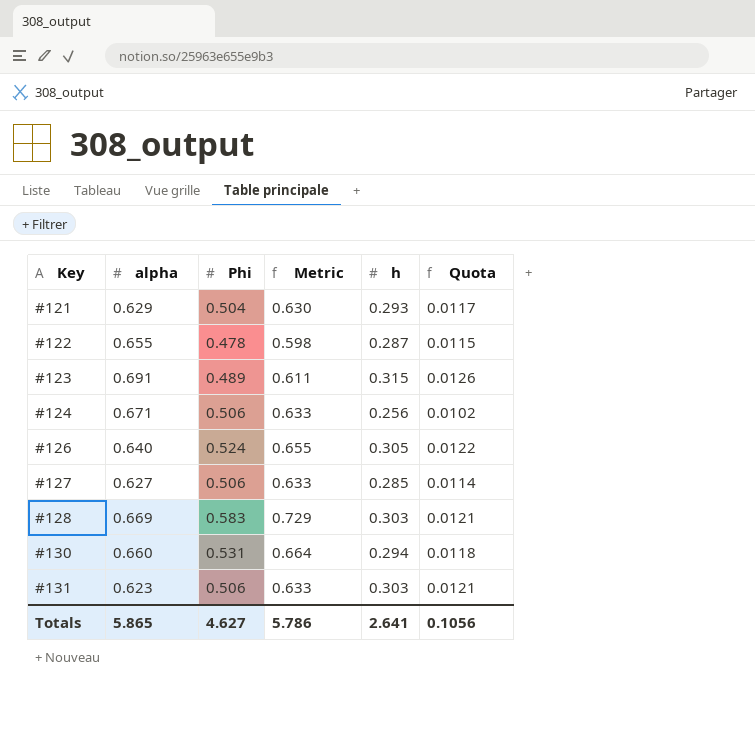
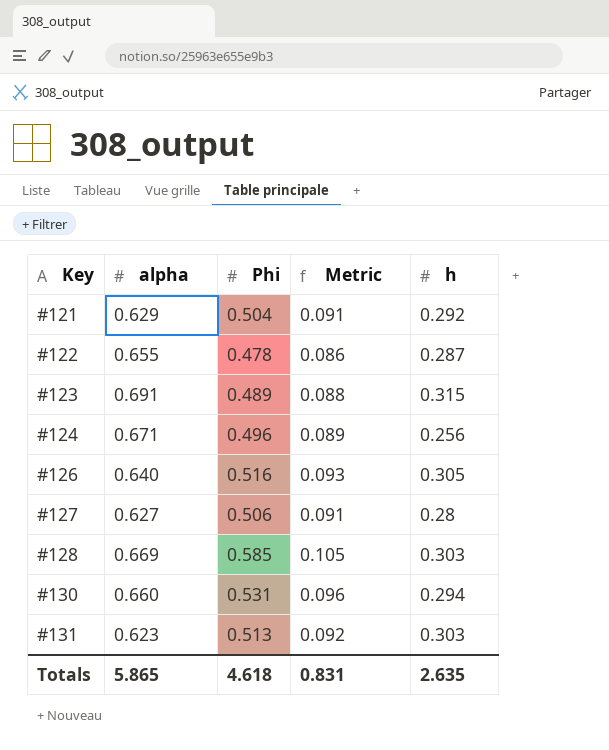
column Quota | formula: [h] * 0.04 -> none
column Metric | formula: [Phi] * 1.25 -> [Phi] * 0.18
#121 | h: 0.293 -> 0.292
#124 | Phi: 0.506 -> 0.496
#126 | Phi: 0.524 -> 0.516
#127 | h: 0.285 -> 0.28
#128 | Phi: 0.583 -> 0.585
#131 | Phi: 0.506 -> 0.513
Totals | Phi: 4.627 -> 4.618
Totals | Metric: 5.786 -> 0.831
Totals | h: 2.641 -> 2.635

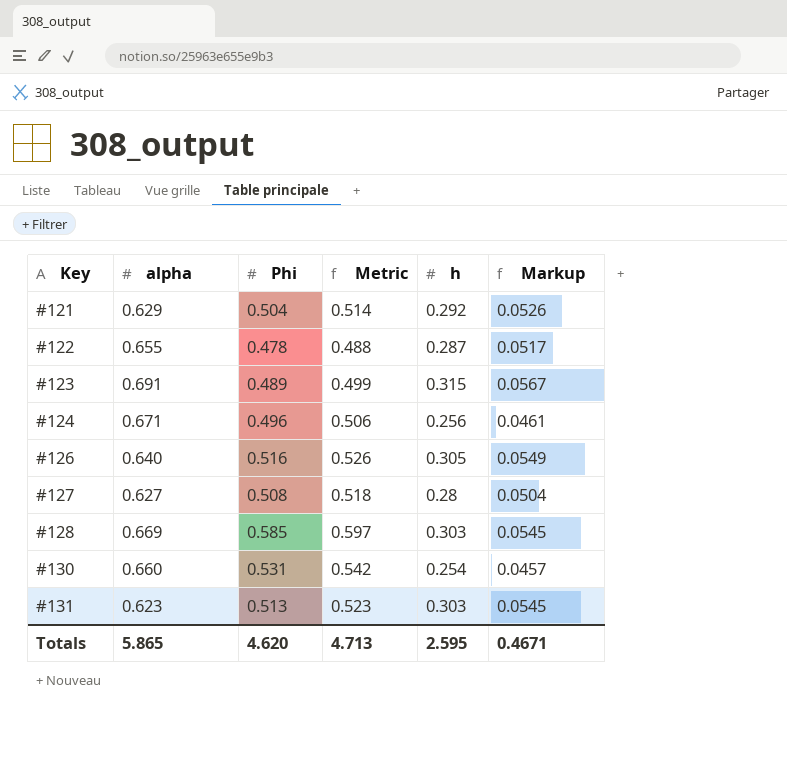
column Metric | formula: [Phi] * 0.18 -> [Phi] * 1.02
column Markup | formula: none -> [h] * 0.18
#127 | Phi: 0.506 -> 0.508
#130 | h: 0.294 -> 0.254
Totals | Phi: 4.618 -> 4.620
Totals | Metric: 0.831 -> 4.713
Totals | h: 2.635 -> 2.595

